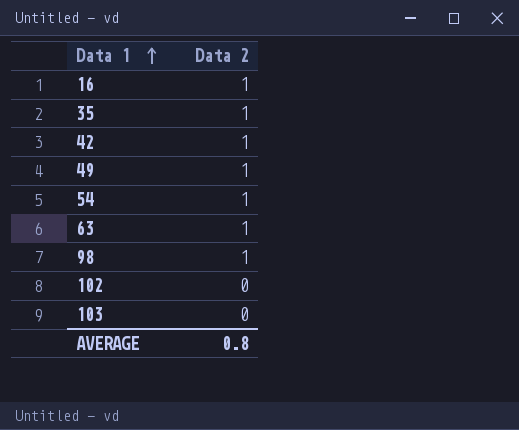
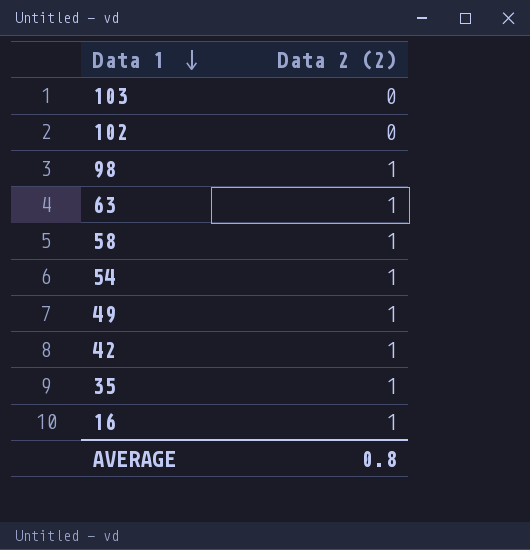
row order: Data 1 ascending -> Data 1 descending
column name: Data 2 -> Data 2 (2)
row 58: none -> 1

